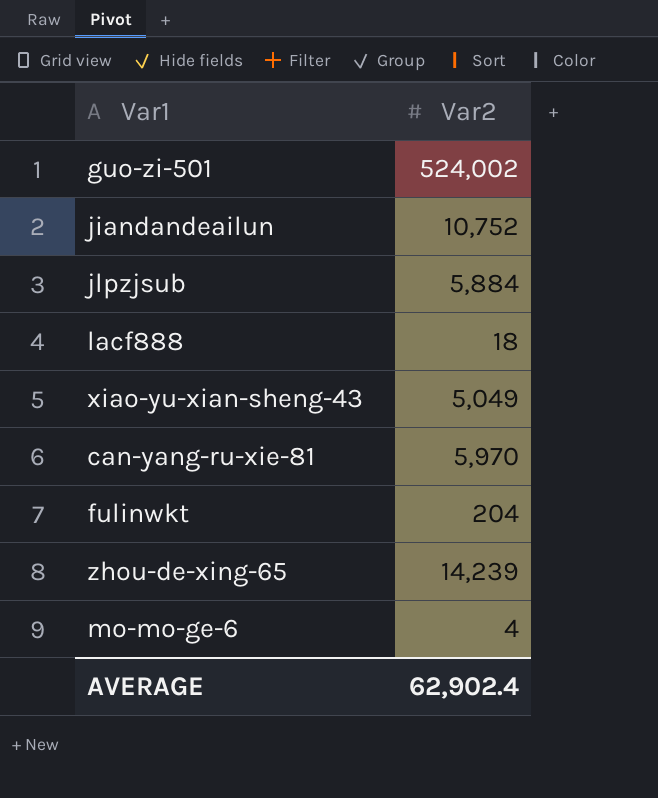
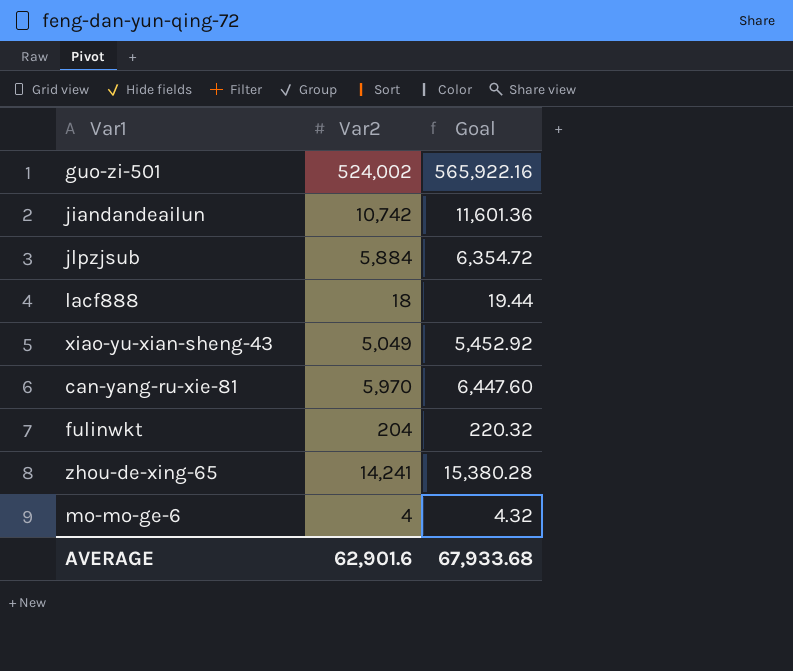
column Goal | formula: none -> [Var2] * 1.08
jiandandeailun | Var2: 10,752 -> 10,742
zhou-de-xing-65 | Var2: 14,239 -> 14,241
AVERAGE | Var2: 62,902.4 -> 62,901.6

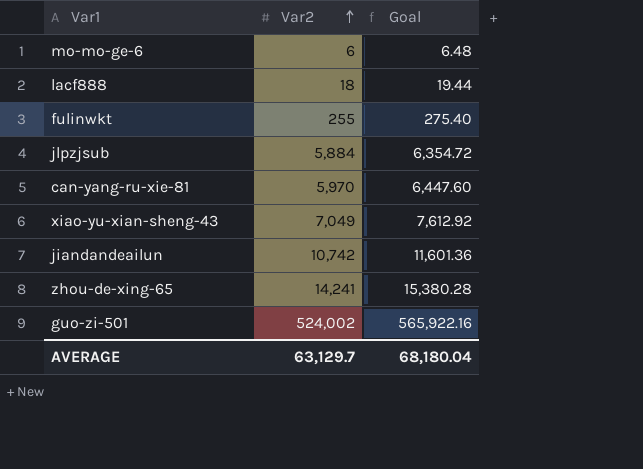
row order: none -> Var2 ascending
mo-mo-ge-6 | Var2: 4 -> 6
mo-mo-ge-6 | Goal: 4.32 -> 6.48
fulinwkt | Var2: 204 -> 255
fulinwkt | Goal: 220.32 -> 275.40
xiao-yu-xian-sheng-43 | Var2: 5,049 -> 7,049
xiao-yu-xian-sheng-43 | Goal: 5,452.92 -> 7,612.92
AVERAGE | Var2: 62,901.6 -> 63,129.7
AVERAGE | Goal: 67,933.68 -> 68,180.04

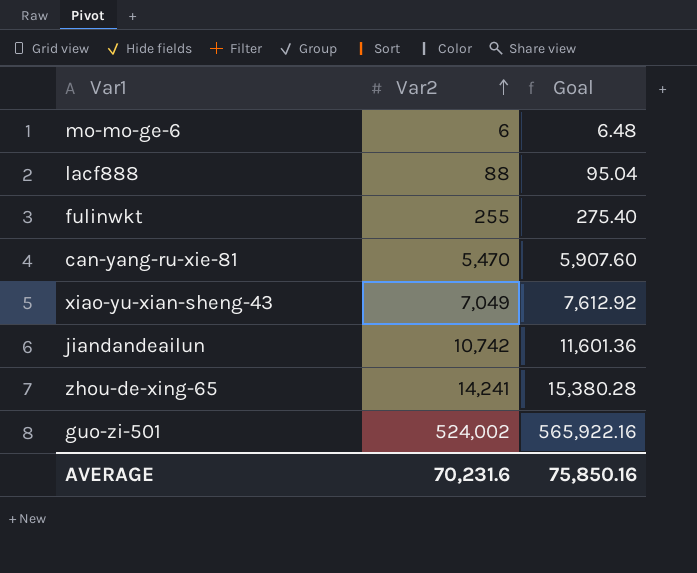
row jlpzjsub: 5,884 | 6,354.72 -> none
lacf888 | Var2: 18 -> 88
lacf888 | Goal: 19.44 -> 95.04
can-yang-ru-xie-81 | Var2: 5,970 -> 5,470
can-yang-ru-xie-81 | Goal: 6,447.60 -> 5,907.60
AVERAGE | Var2: 63,129.7 -> 70,231.6
AVERAGE | Goal: 68,180.04 -> 75,850.16

